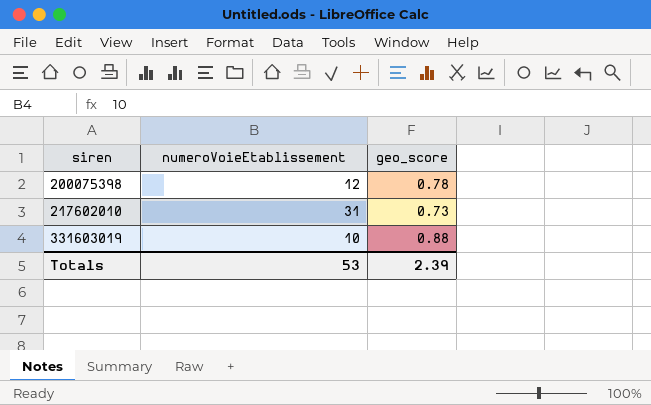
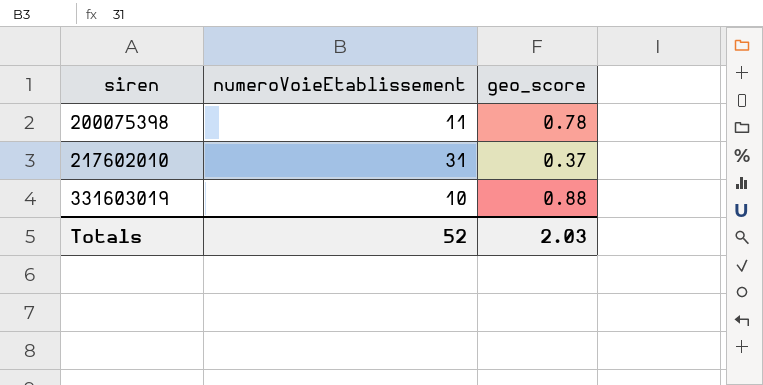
200075398 | numeroVoieEtablissement: 12 -> 11
217602010 | geo_score: 0.73 -> 0.37
Totals | numeroVoieEtablissement: 53 -> 52
Totals | geo_score: 2.39 -> 2.03

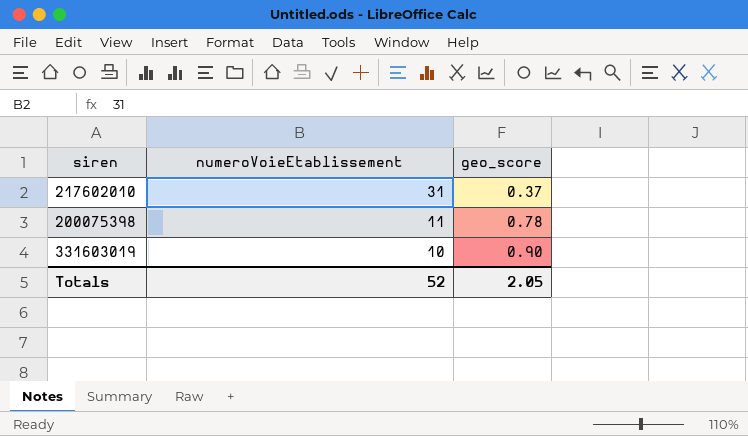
row order: siren ascending -> numeroVoieEtablissement descending
331603019 | geo_score: 0.88 -> 0.90
Totals | geo_score: 2.03 -> 2.05

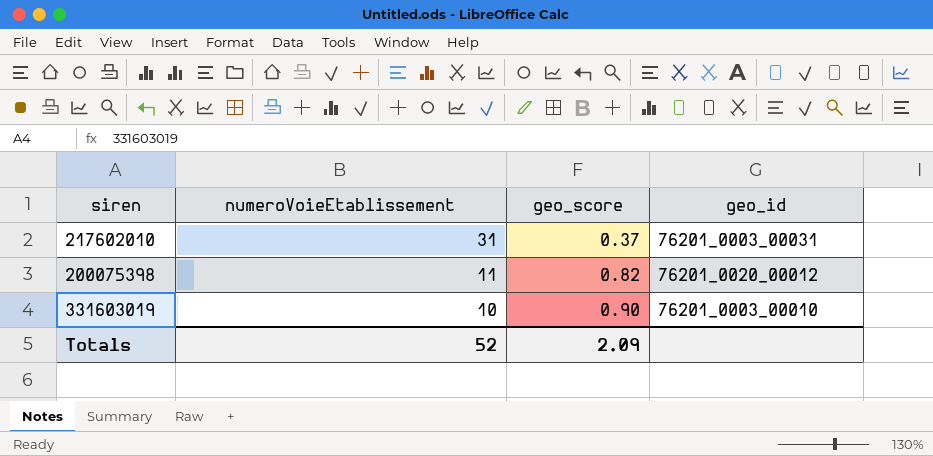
column geo_id | position: none -> 4
200075398 | geo_score: 0.78 -> 0.82
Totals | geo_score: 2.05 -> 2.09

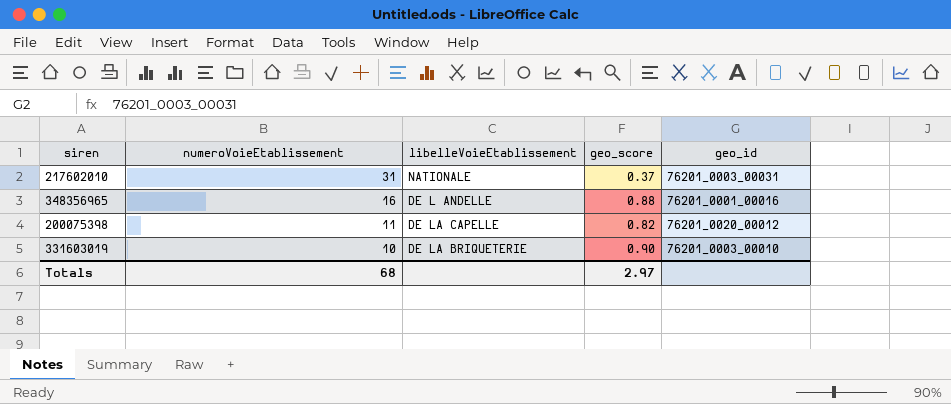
column libelleVoieEtablissement | position: none -> 3
row 348356965: none -> 16 | DE L ANDELLE | 0.88 | 76201_0001_00016
Totals | numeroVoieEtablissement: 52 -> 68
Totals | geo_score: 2.09 -> 2.97

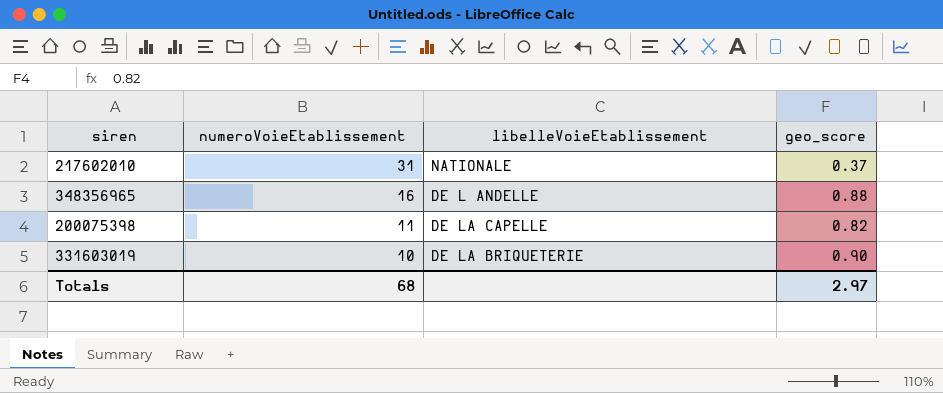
column geo_id | position: 5 -> none

